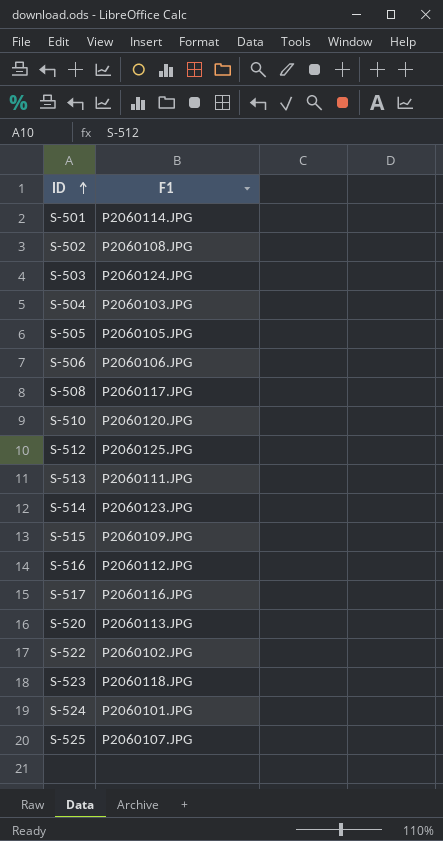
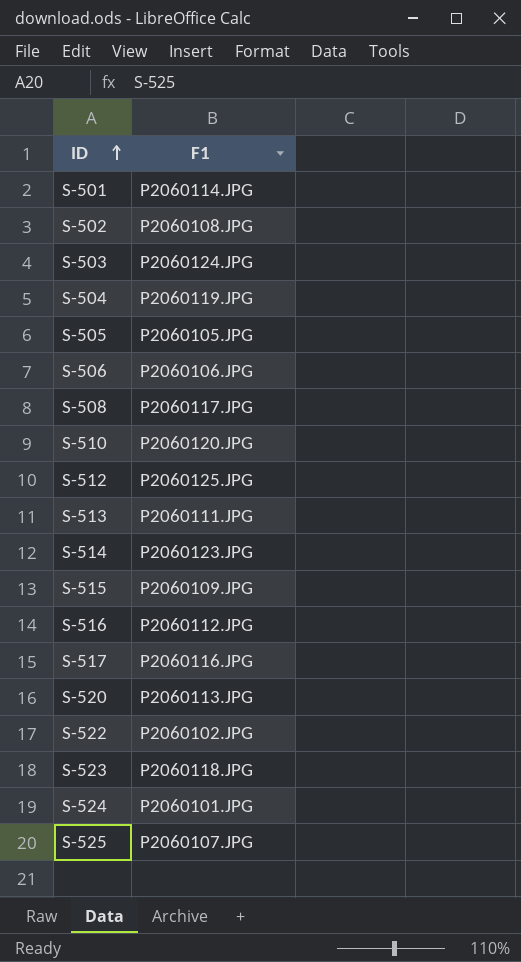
S-504 | F1: P2060103.JPG -> P2060119.JPG

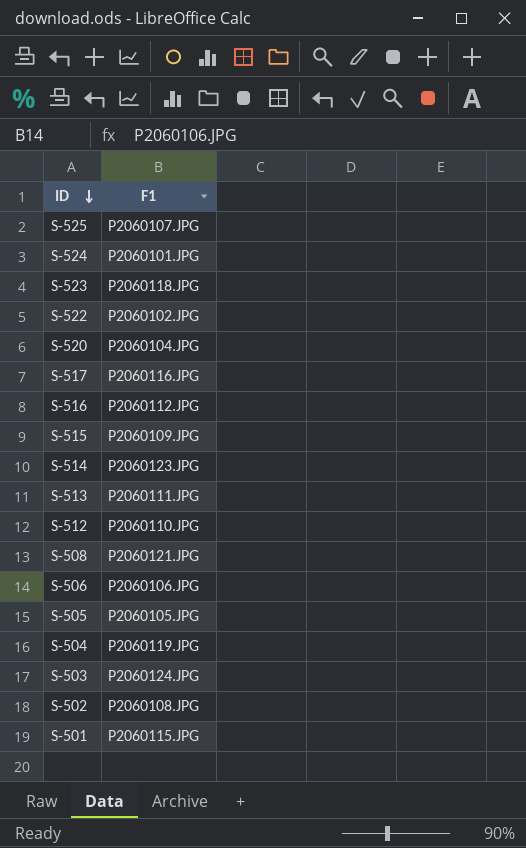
row order: ID ascending -> ID descending
row S-510: P2060120.JPG -> none
S-520 | F1: P2060113.JPG -> P2060104.JPG
S-512 | F1: P2060125.JPG -> P2060110.JPG
S-508 | F1: P2060117.JPG -> P2060121.JPG
S-501 | F1: P2060114.JPG -> P2060115.JPG

